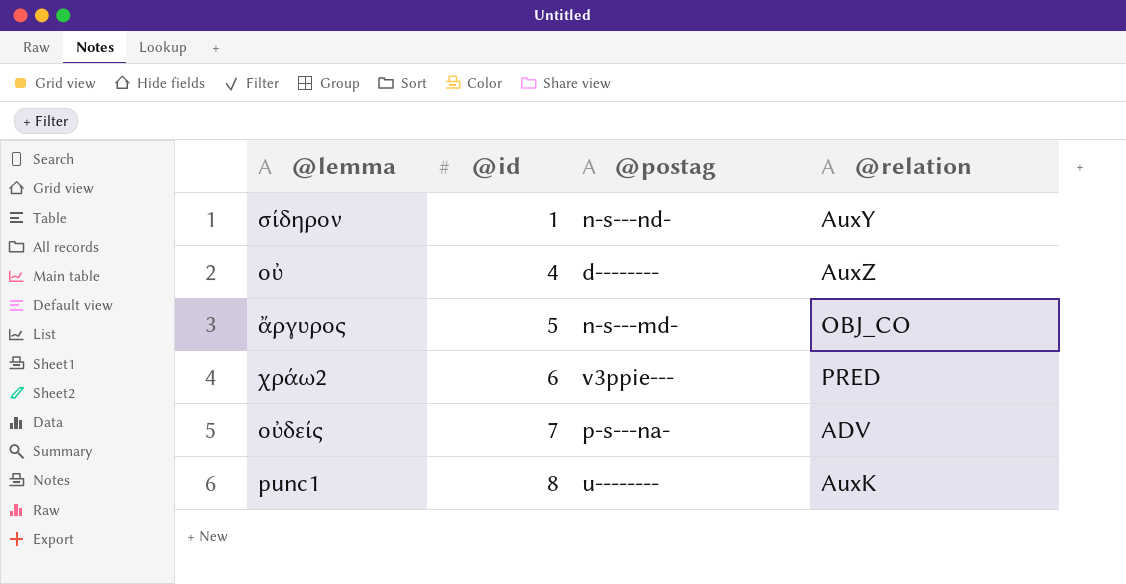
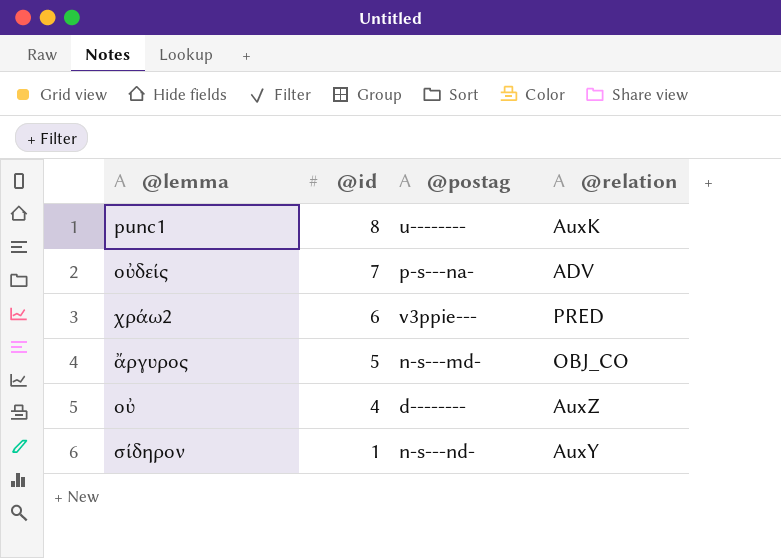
row order: @id ascending -> @id descending

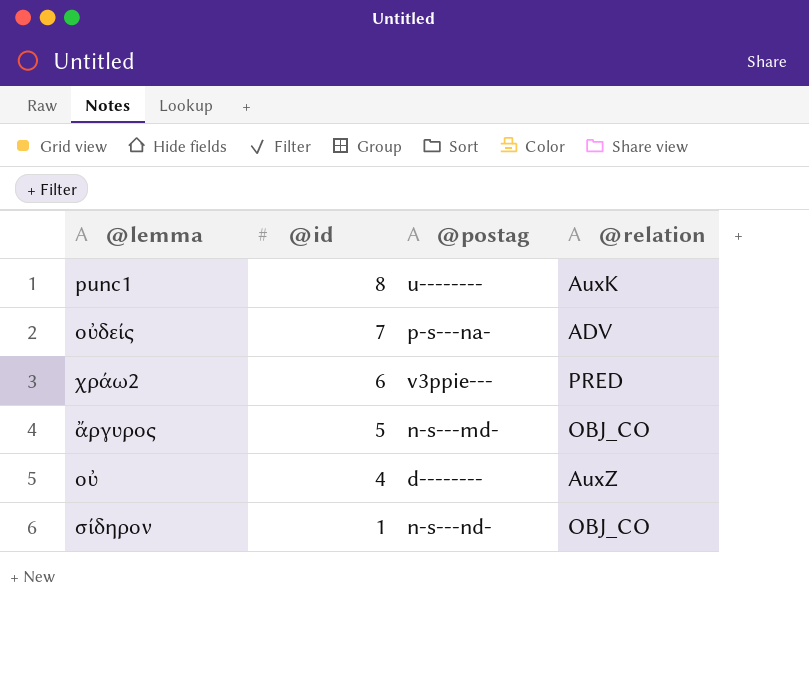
σίδηρον | @relation: AuxY -> OBJ_CO

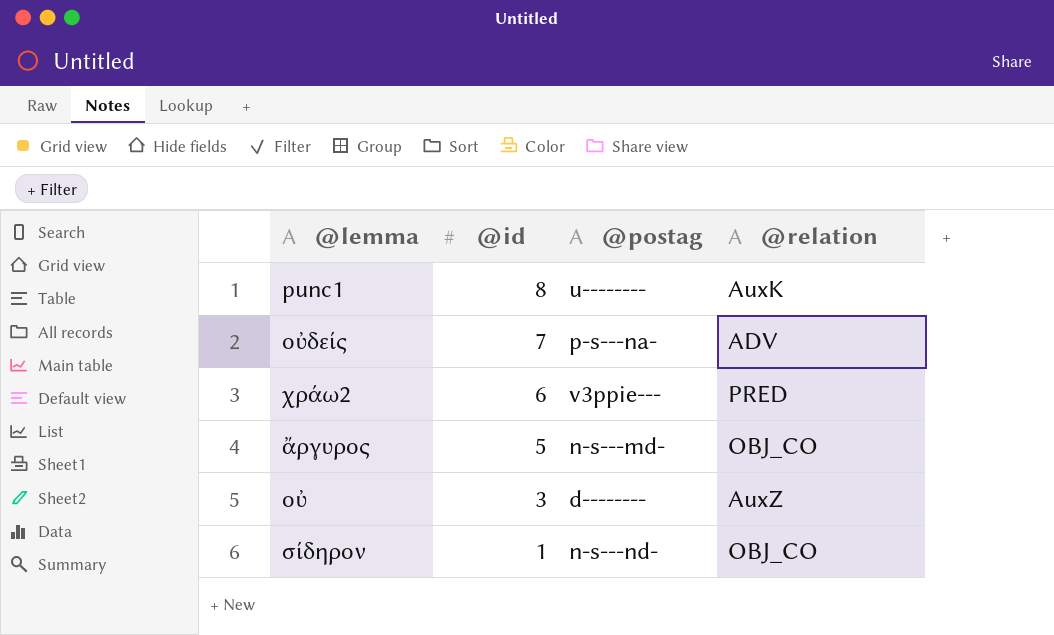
οὐ | @id: 4 -> 3

